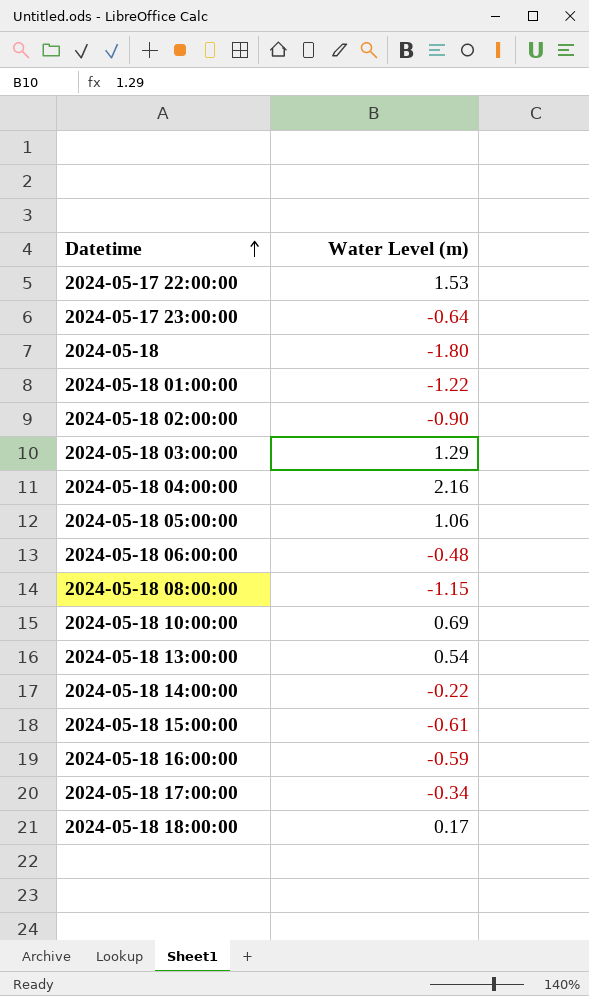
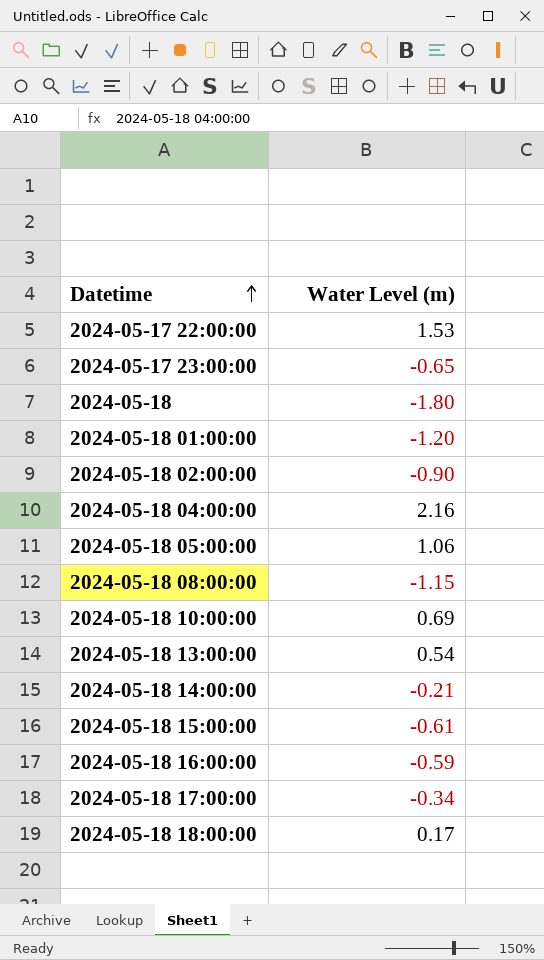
row 2024-05-18 03:00:00: 1.29 -> none
row 2024-05-18 06:00:00: -0.48 -> none
2024-05-17 23:00:00 | Water Level (m): -0.64 -> -0.65
2024-05-18 01:00:00 | Water Level (m): -1.22 -> -1.20
2024-05-18 14:00:00 | Water Level (m): -0.22 -> -0.21

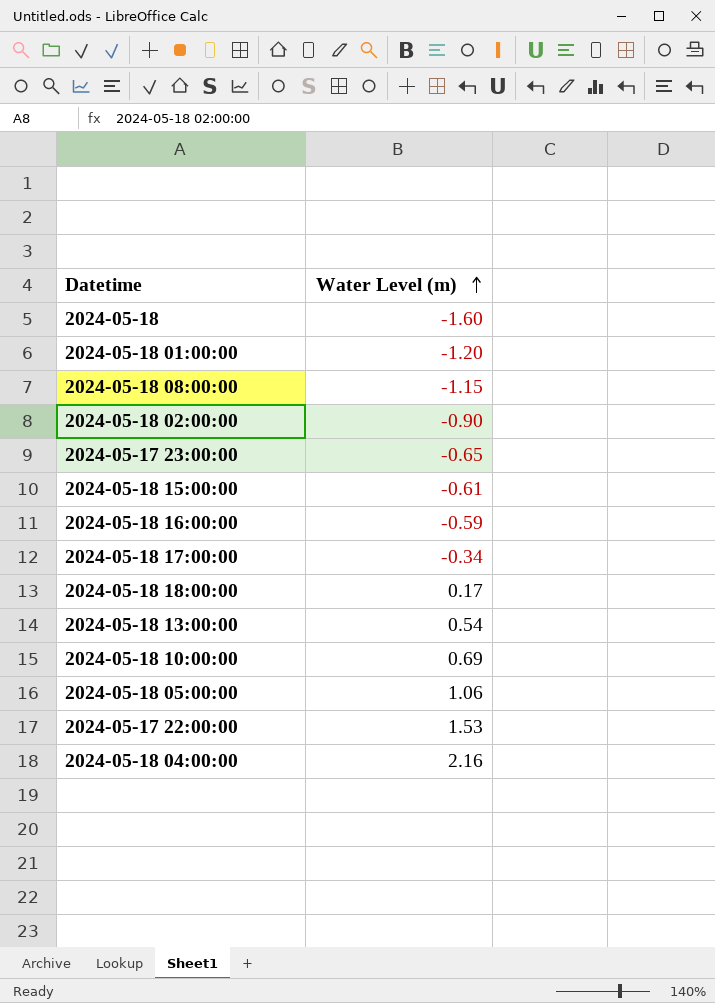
row order: Datetime ascending -> Water Level (m) ascending
row 2024-05-18 14:00:00: -0.21 -> none
2024-05-18 | Water Level (m): -1.80 -> -1.60

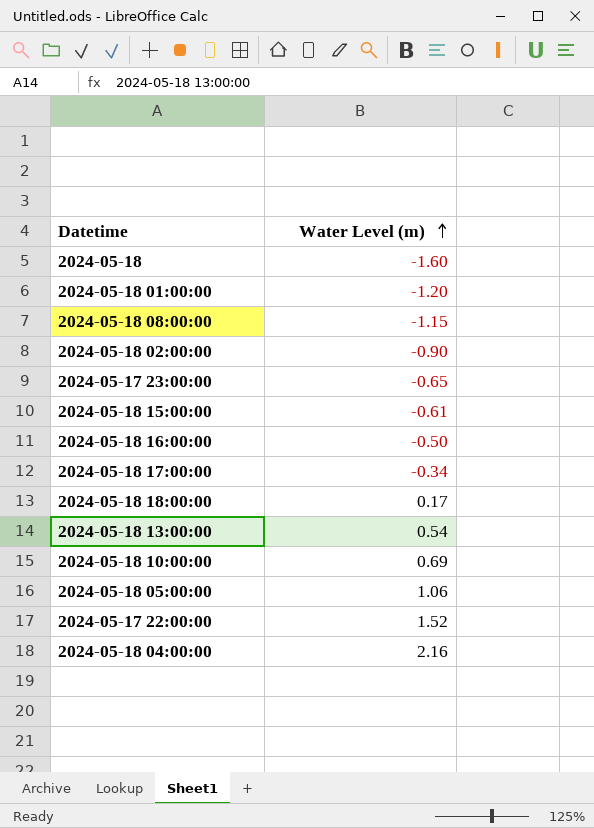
2024-05-18 16:00:00 | Water Level (m): -0.59 -> -0.50
2024-05-17 22:00:00 | Water Level (m): 1.53 -> 1.52

